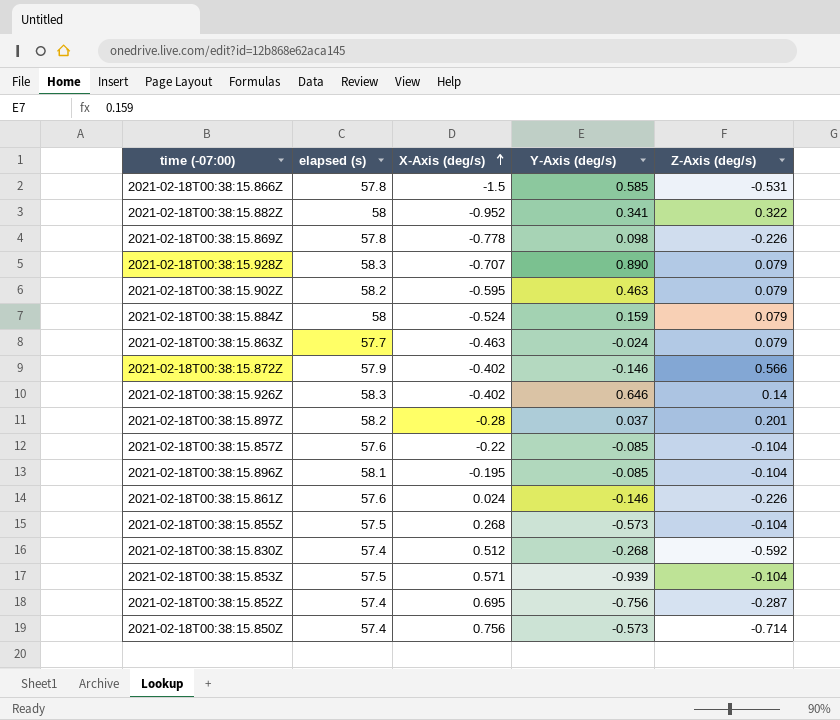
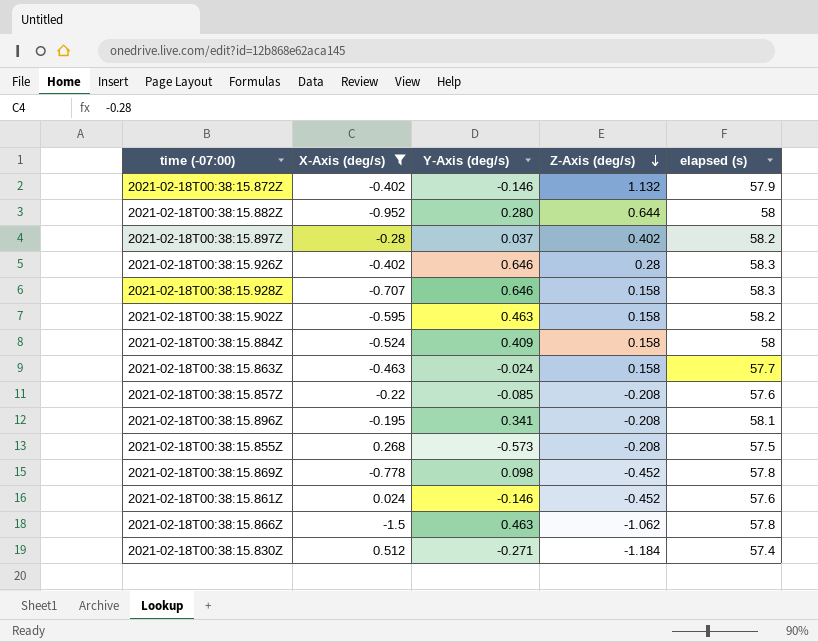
filter: none -> X-Axis (deg/s) <= 0.512
row order: X-Axis (deg/s) ascending -> Z-Axis (deg/s) descending
column elapsed (s) | position: 2 -> 5
2021-02-18T00:38:15.872Z | Z-Axis (deg/s): 0.566 -> 1.132
2021-02-18T00:38:15.882Z | Y-Axis (deg/s): 0.341 -> 0.280
2021-02-18T00:38:15.882Z | Z-Axis (deg/s): 0.322 -> 0.644
2021-02-18T00:38:15.897Z | Z-Axis (deg/s): 0.201 -> 0.402
2021-02-18T00:38:15.926Z | Z-Axis (deg/s): 0.14 -> 0.28
2021-02-18T00:38:15.928Z | Y-Axis (deg/s): 0.890 -> 0.646
2021-02-18T00:38:15.928Z | Z-Axis (deg/s): 0.079 -> 0.158
2021-02-18T00:38:15.902Z | Z-Axis (deg/s): 0.079 -> 0.158
2021-02-18T00:38:15.884Z | Y-Axis (deg/s): 0.159 -> 0.409
2021-02-18T00:38:15.884Z | Z-Axis (deg/s): 0.079 -> 0.158
2021-02-18T00:38:15.863Z | Z-Axis (deg/s): 0.079 -> 0.158
2021-02-18T00:38:15.857Z | Z-Axis (deg/s): -0.104 -> -0.208
2021-02-18T00:38:15.896Z | Y-Axis (deg/s): -0.085 -> 0.341
2021-02-18T00:38:15.896Z | Z-Axis (deg/s): -0.104 -> -0.208
2021-02-18T00:38:15.855Z | Z-Axis (deg/s): -0.104 -> -0.208
2021-02-18T00:38:15.869Z | Z-Axis (deg/s): -0.226 -> -0.452
2021-02-18T00:38:15.861Z | Z-Axis (deg/s): -0.226 -> -0.452
2021-02-18T00:38:15.866Z | Y-Axis (deg/s): 0.585 -> 0.463
2021-02-18T00:38:15.866Z | Z-Axis (deg/s): -0.531 -> -1.062
2021-02-18T00:38:15.830Z | Y-Axis (deg/s): -0.268 -> -0.271
2021-02-18T00:38:15.830Z | Z-Axis (deg/s): -0.592 -> -1.184

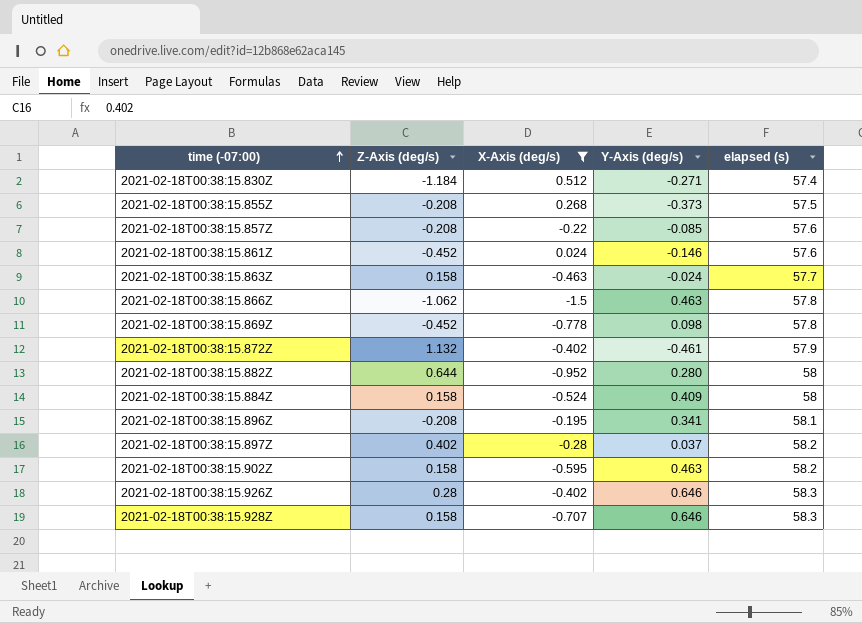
row order: Z-Axis (deg/s) descending -> time (-07:00) ascending
column Z-Axis (deg/s) | position: 4 -> 2
2021-02-18T00:38:15.855Z | Y-Axis (deg/s): -0.573 -> -0.373
2021-02-18T00:38:15.872Z | Y-Axis (deg/s): -0.146 -> -0.461

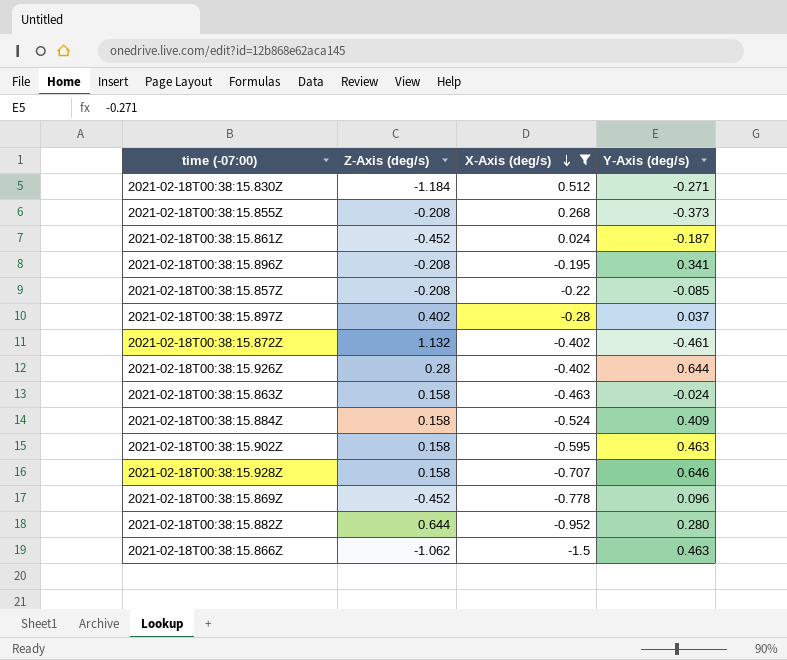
row order: time (-07:00) ascending -> X-Axis (deg/s) descending
column elapsed (s) | position: 5 -> none
2021-02-18T00:38:15.861Z | Y-Axis (deg/s): -0.146 -> -0.187
2021-02-18T00:38:15.926Z | Y-Axis (deg/s): 0.646 -> 0.644
2021-02-18T00:38:15.869Z | Y-Axis (deg/s): 0.098 -> 0.096

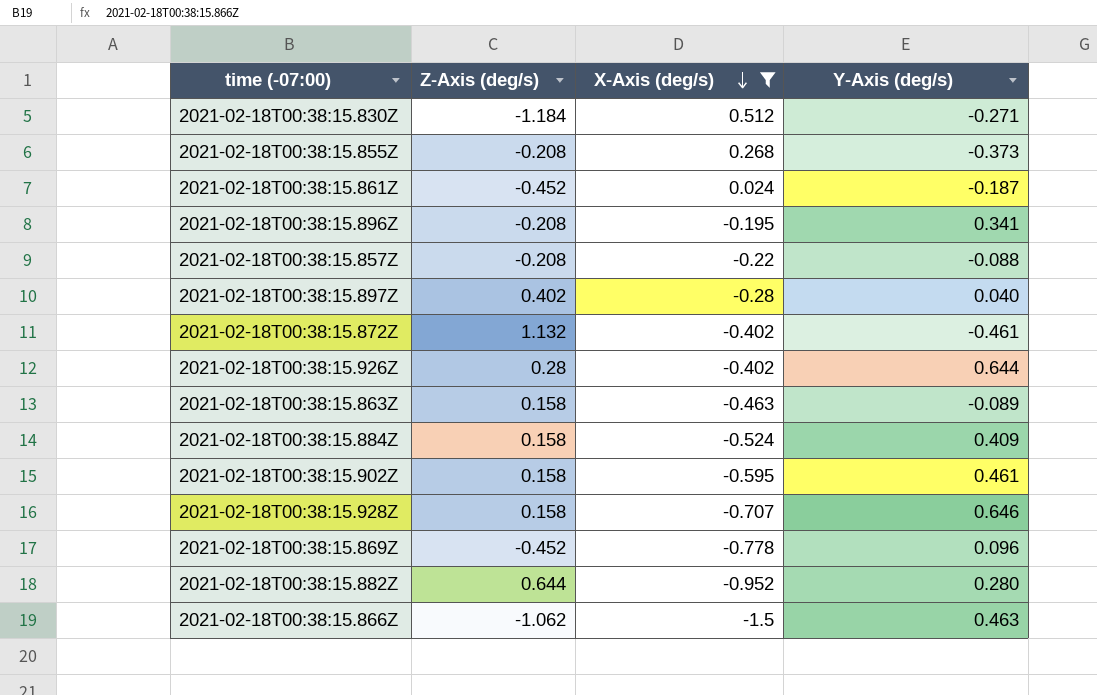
2021-02-18T00:38:15.857Z | Y-Axis (deg/s): -0.085 -> -0.088
2021-02-18T00:38:15.897Z | Y-Axis (deg/s): 0.037 -> 0.040
2021-02-18T00:38:15.863Z | Y-Axis (deg/s): -0.024 -> -0.089
2021-02-18T00:38:15.902Z | Y-Axis (deg/s): 0.463 -> 0.461

